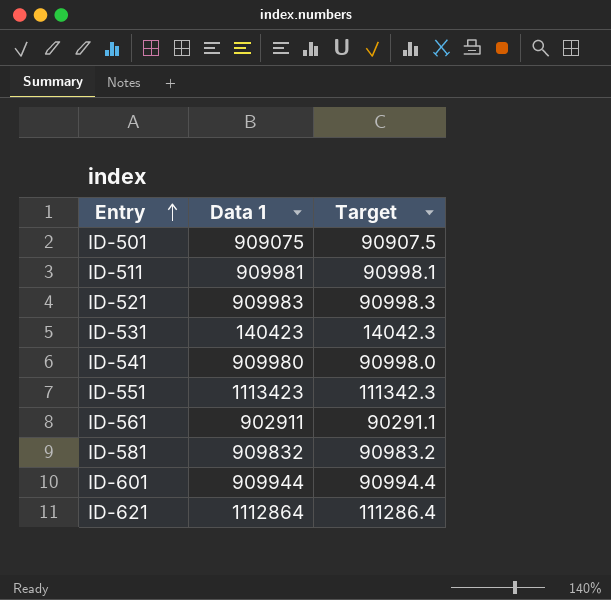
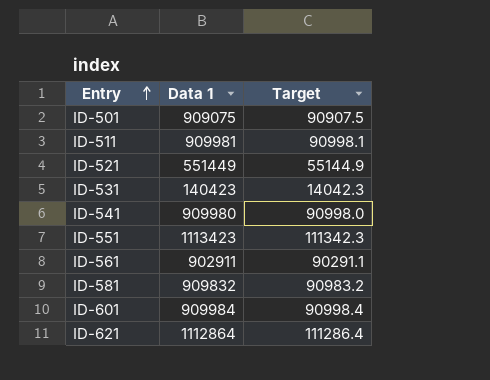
ID-521 | Data 1: 909983 -> 551449
ID-521 | Target: 90998.3 -> 55144.9
ID-601 | Data 1: 909944 -> 909984
ID-601 | Target: 90994.4 -> 90998.4

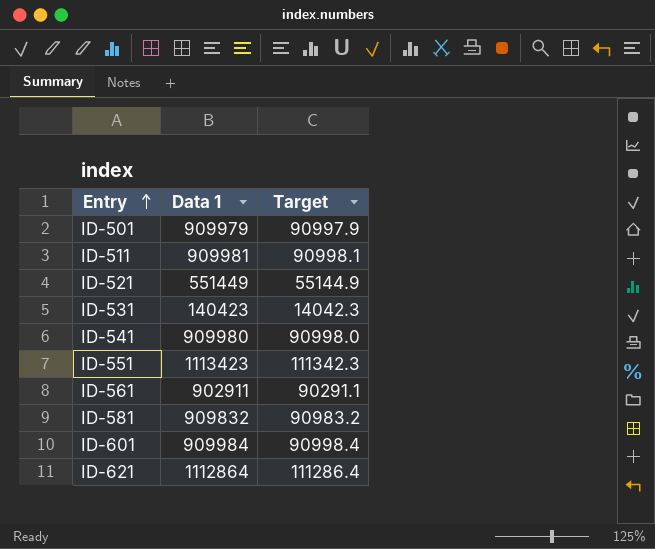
ID-501 | Data 1: 909075 -> 909979
ID-501 | Target: 90907.5 -> 90997.9

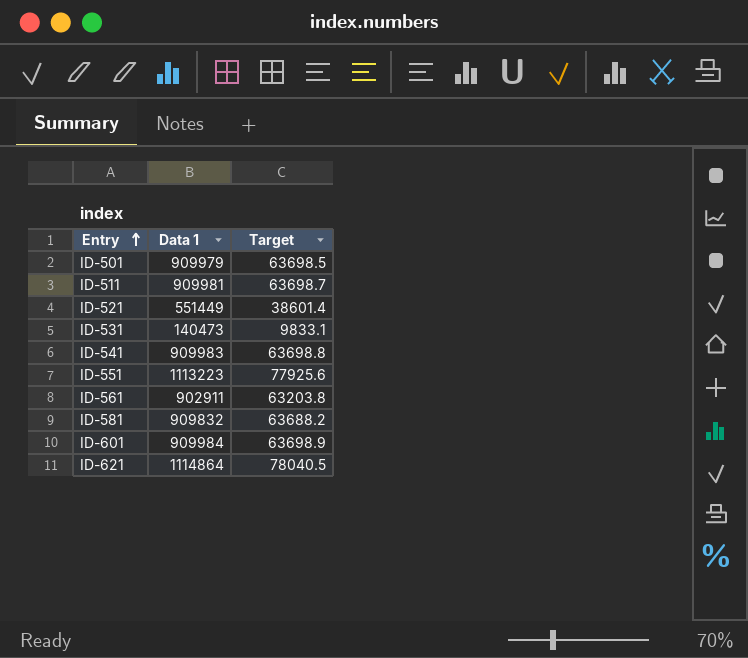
column Target | formula: [Data 1] * 0.1 -> [Data 1] * 0.07
ID-531 | Data 1: 140423 -> 140473
ID-541 | Data 1: 909980 -> 909983
ID-551 | Data 1: 1113423 -> 1113223
ID-621 | Data 1: 1112864 -> 1114864

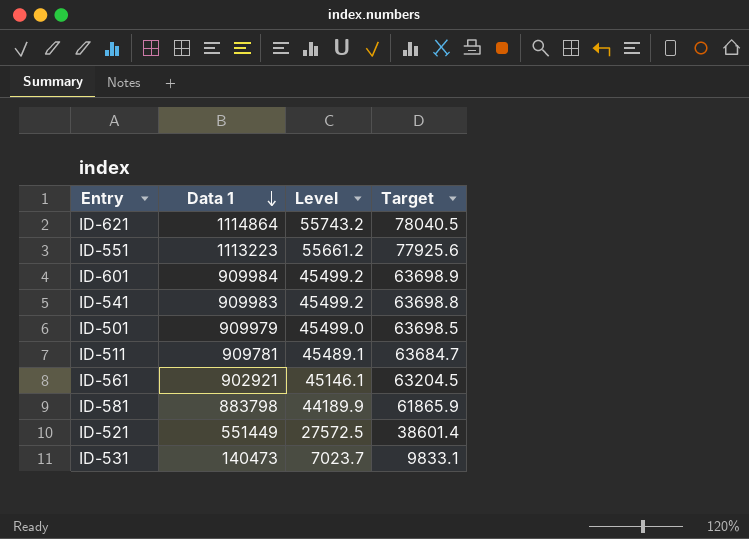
row order: Entry ascending -> Data 1 descending
column Level | formula: none -> [Data 1] * 0.05
ID-511 | Data 1: 909981 -> 909781
ID-511 | Target: 63698.7 -> 63684.7
ID-561 | Data 1: 902911 -> 902921
ID-561 | Target: 63203.8 -> 63204.5
ID-581 | Data 1: 909832 -> 883798
ID-581 | Target: 63688.2 -> 61865.9

